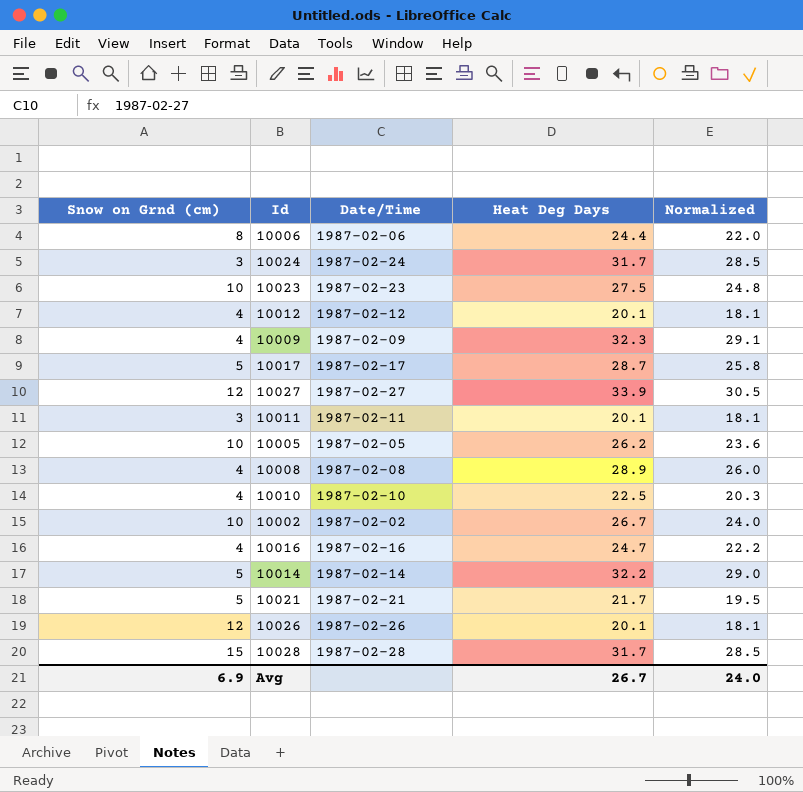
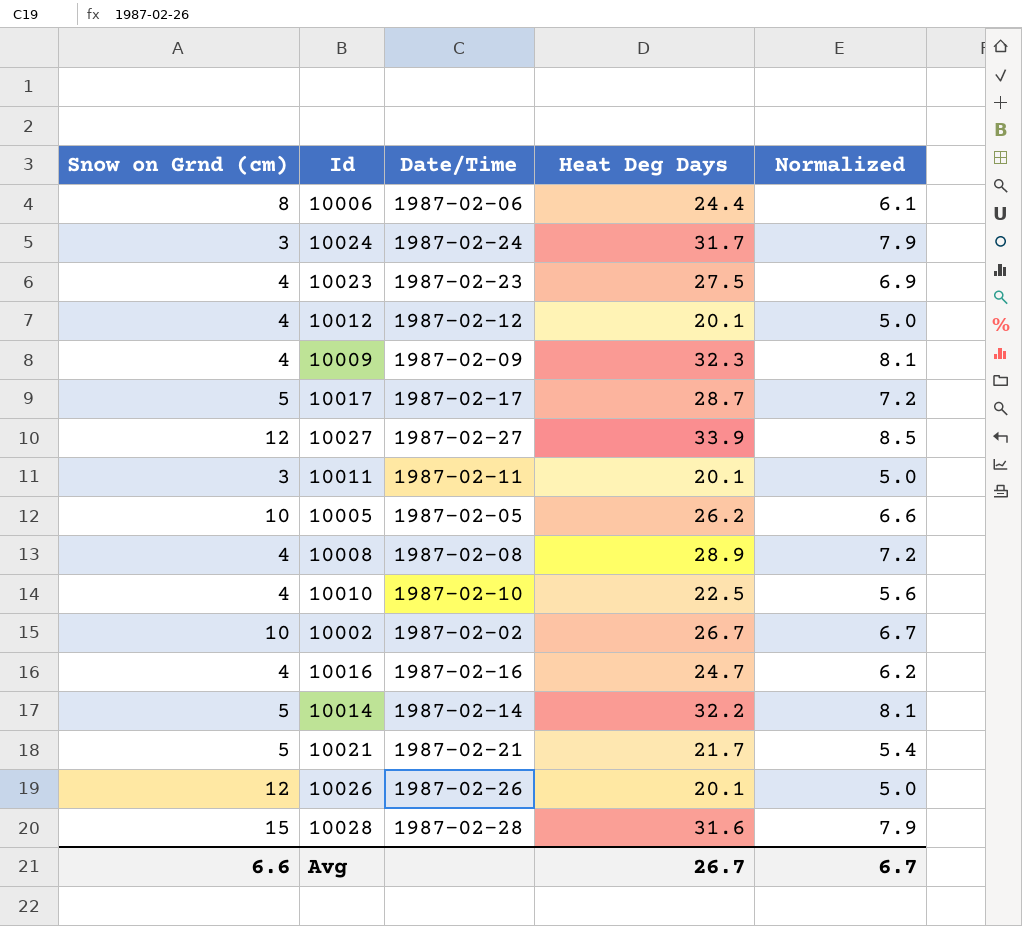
column Normalized | formula: [Heat Deg Days] * 0.9 -> [Heat Deg Days] * 0.25
10023 | Snow on Grnd (cm): 10 -> 4
10028 | Heat Deg Days: 31.7 -> 31.6
Avg | Snow on Grnd (cm): 6.9 -> 6.6
Avg | Normalized: 24.0 -> 6.7

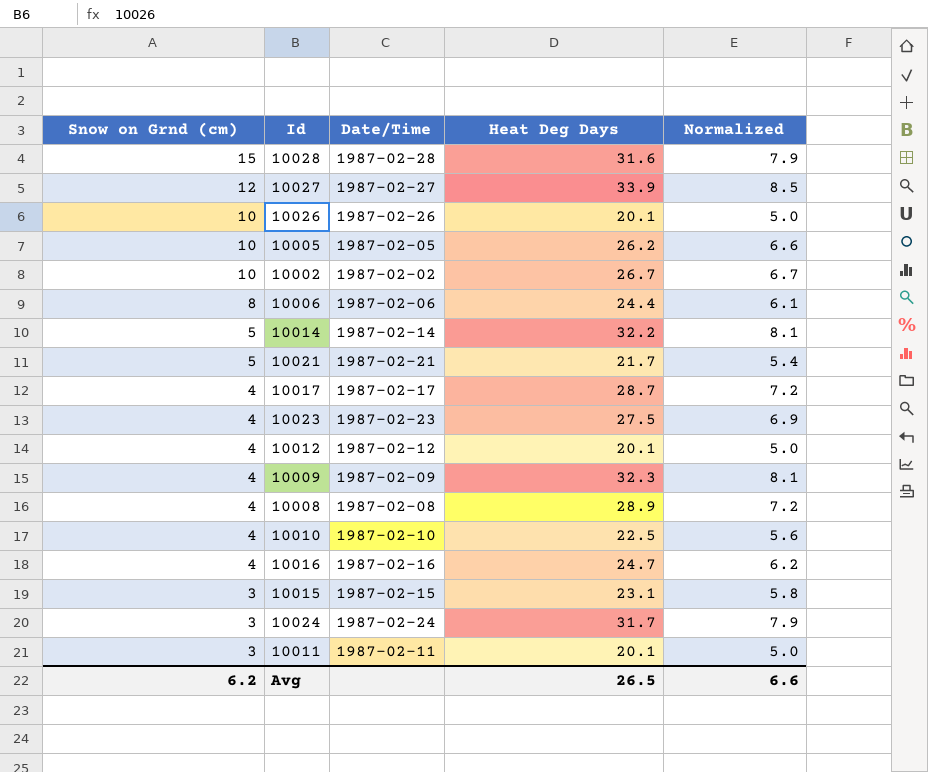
row order: none -> Snow on Grnd (cm) descending
10026 | Snow on Grnd (cm): 12 -> 10
10017 | Snow on Grnd (cm): 5 -> 4
row 10015: none -> 3 | 1987-02-15 | 23.1 | 5.8
Avg | Snow on Grnd (cm): 6.6 -> 6.2
Avg | Heat Deg Days: 26.7 -> 26.5
Avg | Normalized: 6.7 -> 6.6

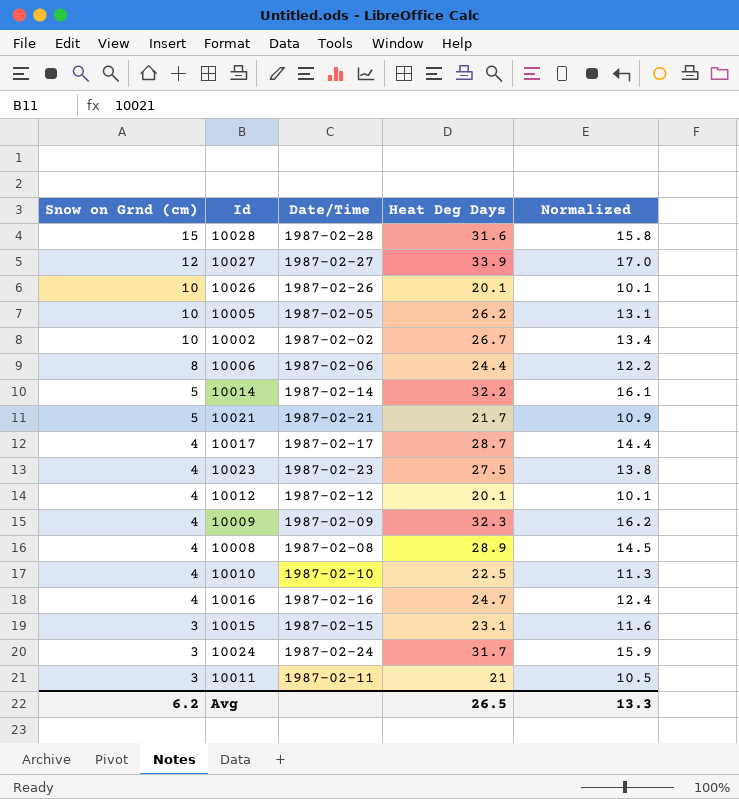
column Normalized | formula: [Heat Deg Days] * 0.25 -> [Heat Deg Days] * 0.5
10011 | Heat Deg Days: 20.1 -> 21
Avg | Normalized: 6.6 -> 13.3

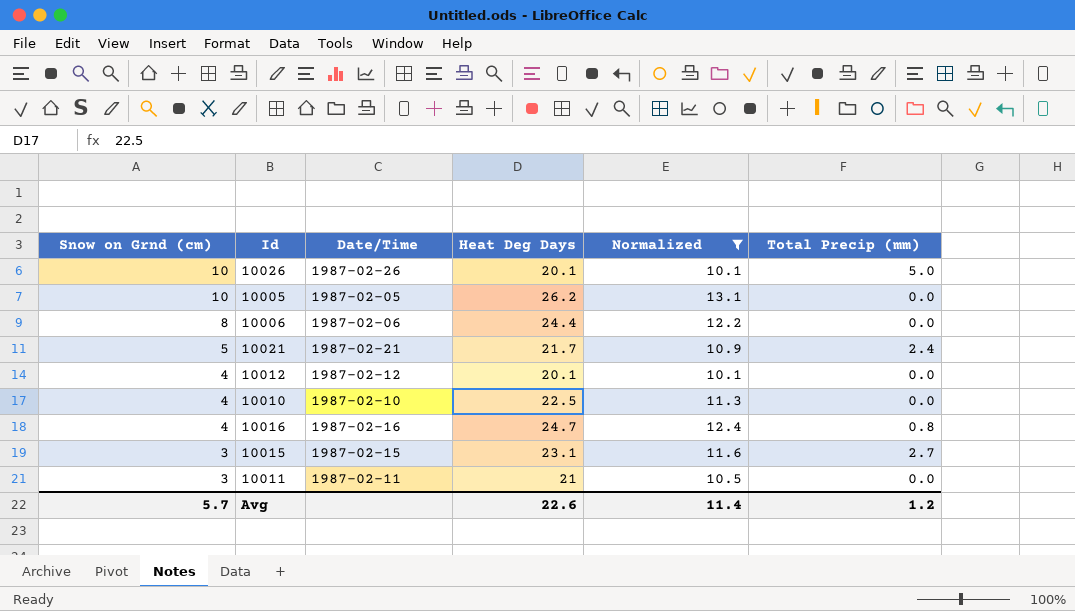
filter: none -> Normalized <= 13.1
column Total Precip (mm) | position: none -> 6
Avg | Snow on Grnd (cm): 6.2 -> 5.7
Avg | Heat Deg Days: 26.5 -> 22.6
Avg | Normalized: 13.3 -> 11.4

